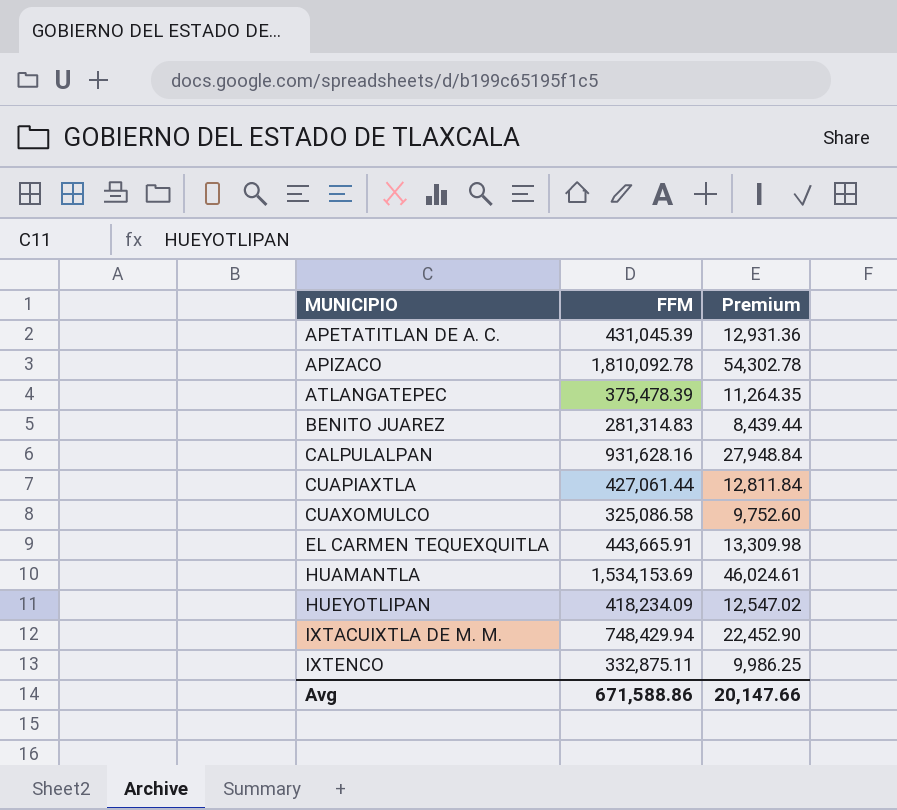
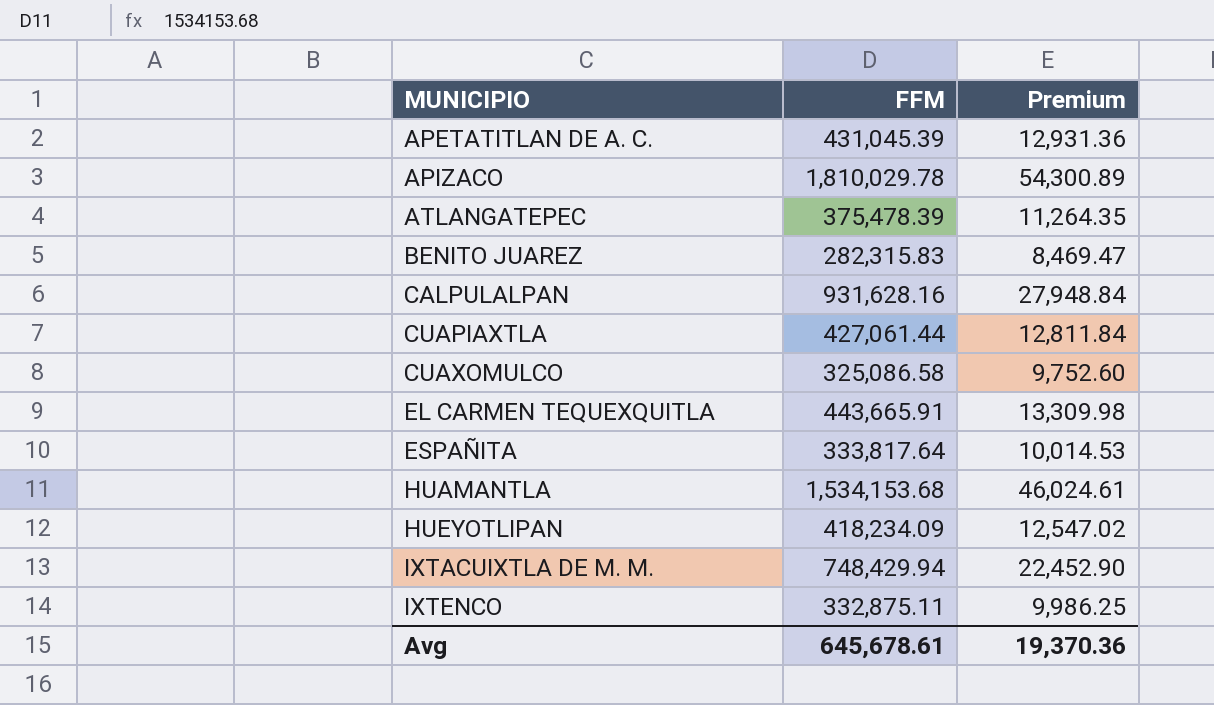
APIZACO | FFM: 1,810,092.78 -> 1,810,029.78
APIZACO | Premium: 54,302.78 -> 54,300.89
BENITO JUAREZ | FFM: 281,314.83 -> 282,315.83
BENITO JUAREZ | Premium: 8,439.44 -> 8,469.47
row ESPAÑITA: none -> 333,817.64 | 10,014.53
HUAMANTLA | FFM: 1,534,153.69 -> 1,534,153.68
Avg | FFM: 671,588.86 -> 645,678.61
Avg | Premium: 20,147.66 -> 19,370.36

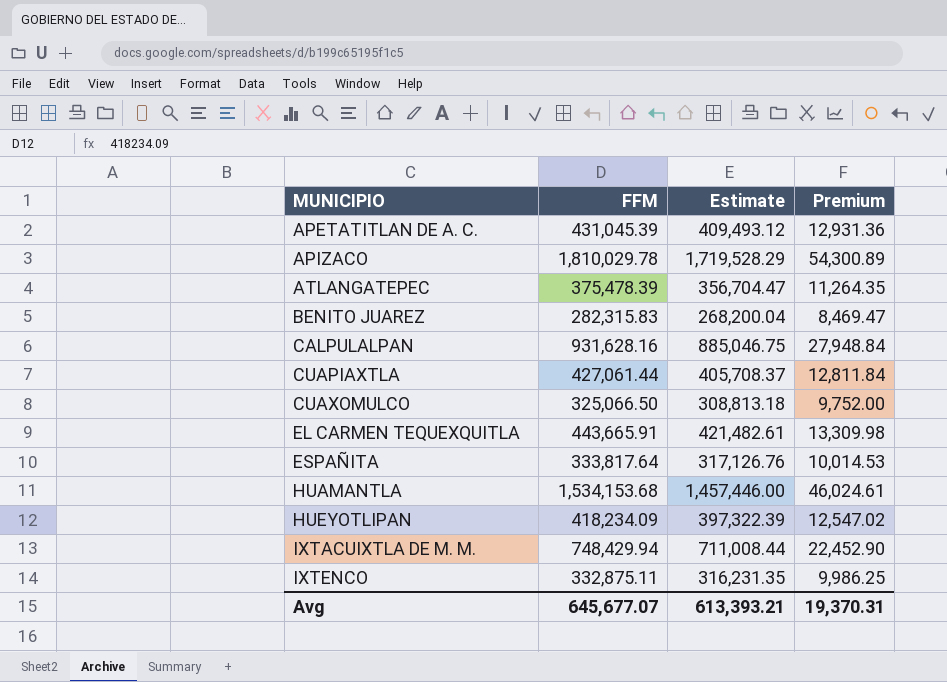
column Estimate | formula: none -> [FFM] * 0.95
CUAXOMULCO | FFM: 325,086.58 -> 325,066.50
CUAXOMULCO | Premium: 9,752.60 -> 9,752.00
Avg | FFM: 645,678.61 -> 645,677.07
Avg | Premium: 19,370.36 -> 19,370.31

